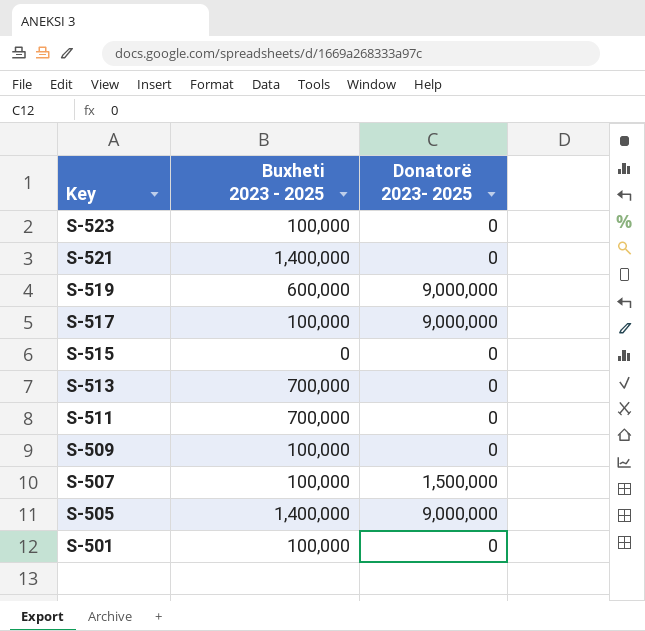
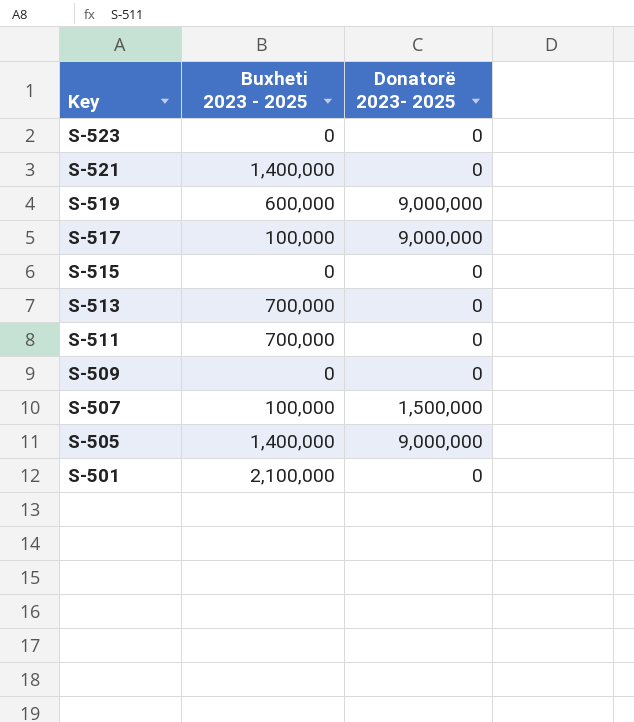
S-523 | Buxheti 2023 - 2025: 100,000 -> 0
S-509 | Buxheti 2023 - 2025: 100,000 -> 0
S-501 | Buxheti 2023 - 2025: 100,000 -> 2,100,000

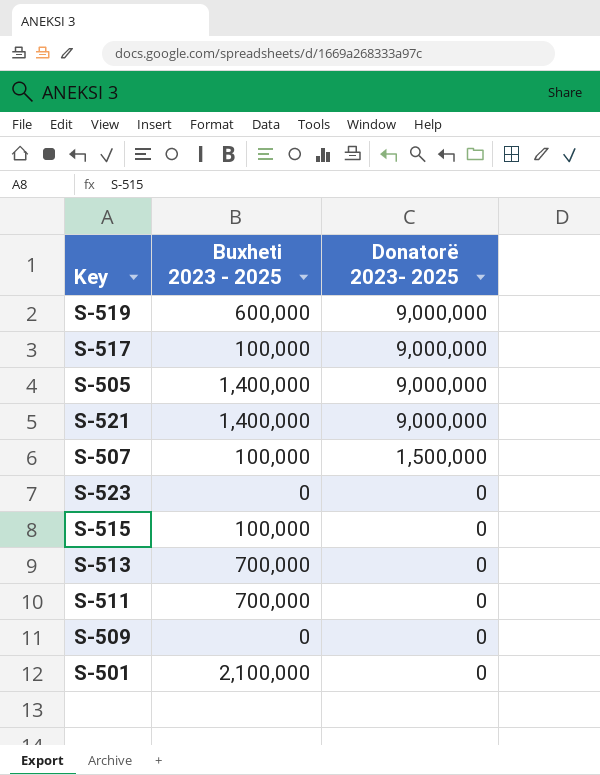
row order: Key descending -> Donatorë 2023- 2025 descending
S-521 | Donatorë 2023- 2025: 0 -> 9,000,000
S-515 | Buxheti 2023 - 2025: 0 -> 100,000

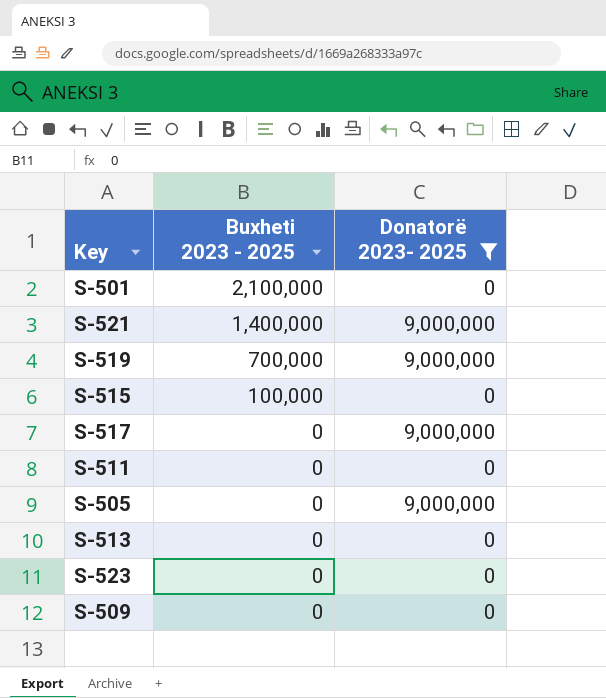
filter: none -> Donatorë 2023- 2025 != 1,500,000
row order: Donatorë 2023- 2025 descending -> Buxheti 2023 - 2025 descending
S-519 | Buxheti 2023 - 2025: 600,000 -> 700,000
S-517 | Buxheti 2023 - 2025: 100,000 -> 0
S-511 | Buxheti 2023 - 2025: 700,000 -> 0
S-505 | Buxheti 2023 - 2025: 1,400,000 -> 0
S-513 | Buxheti 2023 - 2025: 700,000 -> 0

